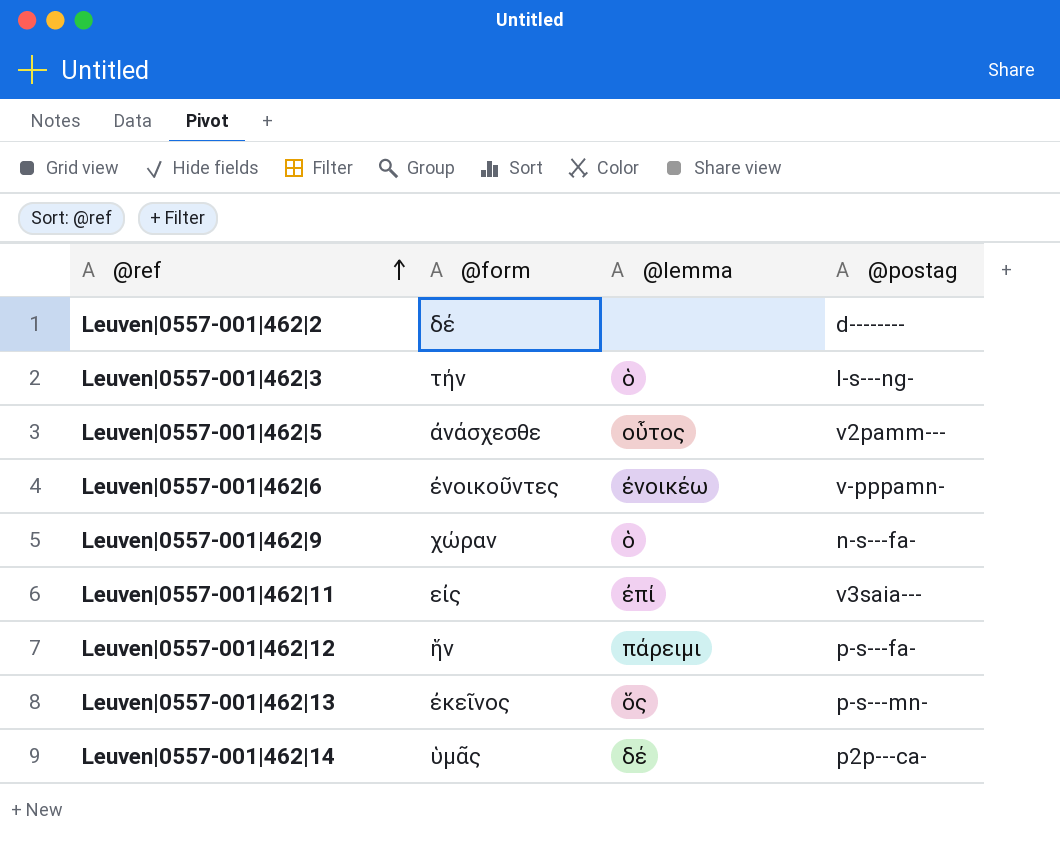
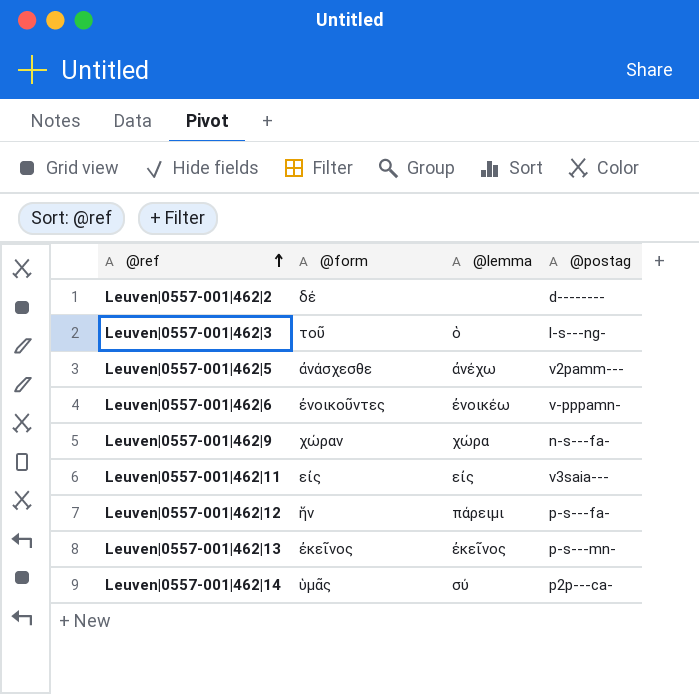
Leuven|0557-001|462|3 | @form: τήν -> τοῦ
Leuven|0557-001|462|5 | @lemma: οὗτος -> ἀνέχω
Leuven|0557-001|462|9 | @lemma: ὁ -> χώρα
Leuven|0557-001|462|11 | @lemma: ἐπί -> εἰς
Leuven|0557-001|462|13 | @lemma: ὅς -> ἐκεῖνος
Leuven|0557-001|462|14 | @lemma: δέ -> σύ

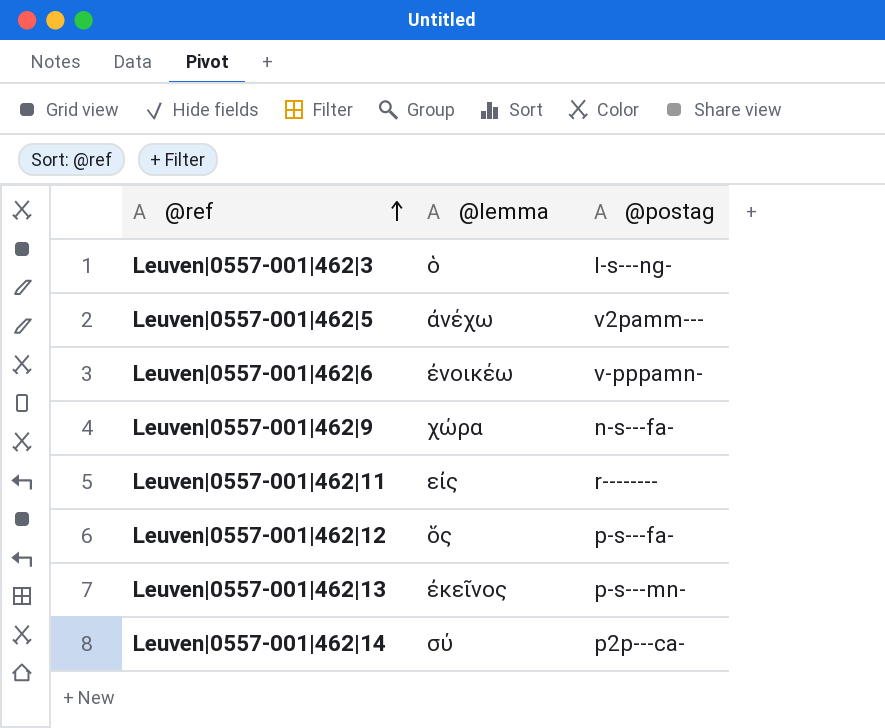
column @form | position: 2 -> none
row Leuven|0557-001|462|2: δέ | none | d-------- -> none
Leuven|0557-001|462|11 | @postag: v3saia--- -> r--------
Leuven|0557-001|462|12 | @lemma: πάρειμι -> ὅς

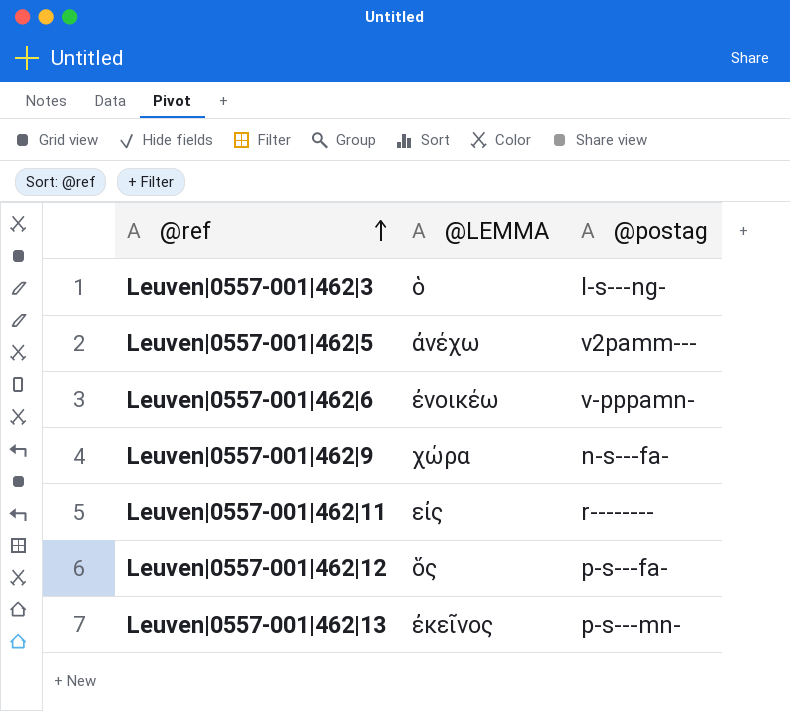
column name: @lemma -> @LEMMA
row Leuven|0557-001|462|14: σύ | p2p---ca- -> none

